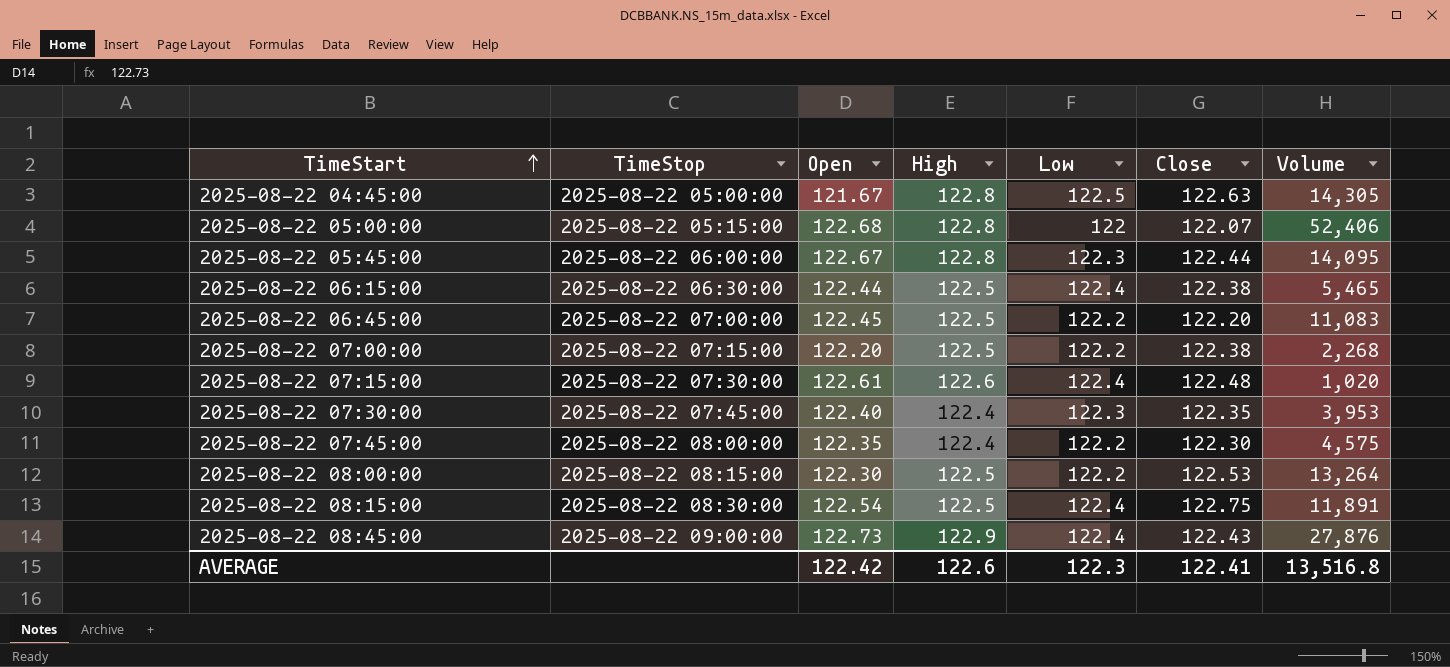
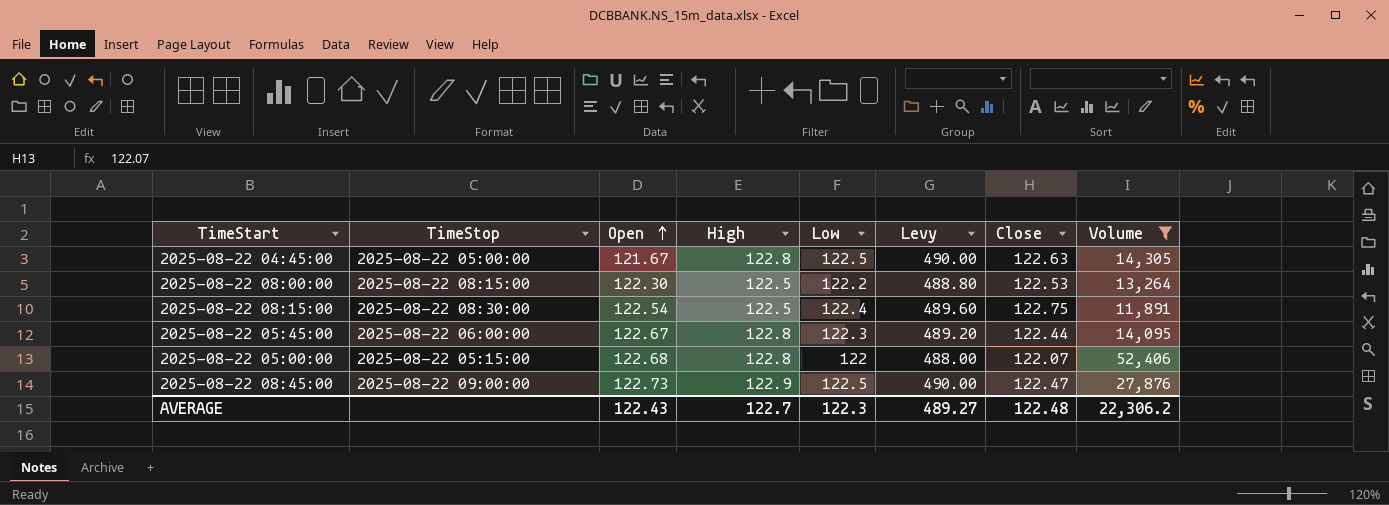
filter: none -> Volume >= 11,891
row order: TimeStart ascending -> Open ascending
column Levy | formula: none -> [Low] * 4
2025-08-22 08:45:00 | Low: 122.4 -> 122.5
2025-08-22 08:45:00 | Close: 122.43 -> 122.47
AVERAGE | Open: 122.42 -> 122.43
AVERAGE | High: 122.6 -> 122.7
AVERAGE | Close: 122.41 -> 122.48
AVERAGE | Volume: 13,516.8 -> 22,306.2

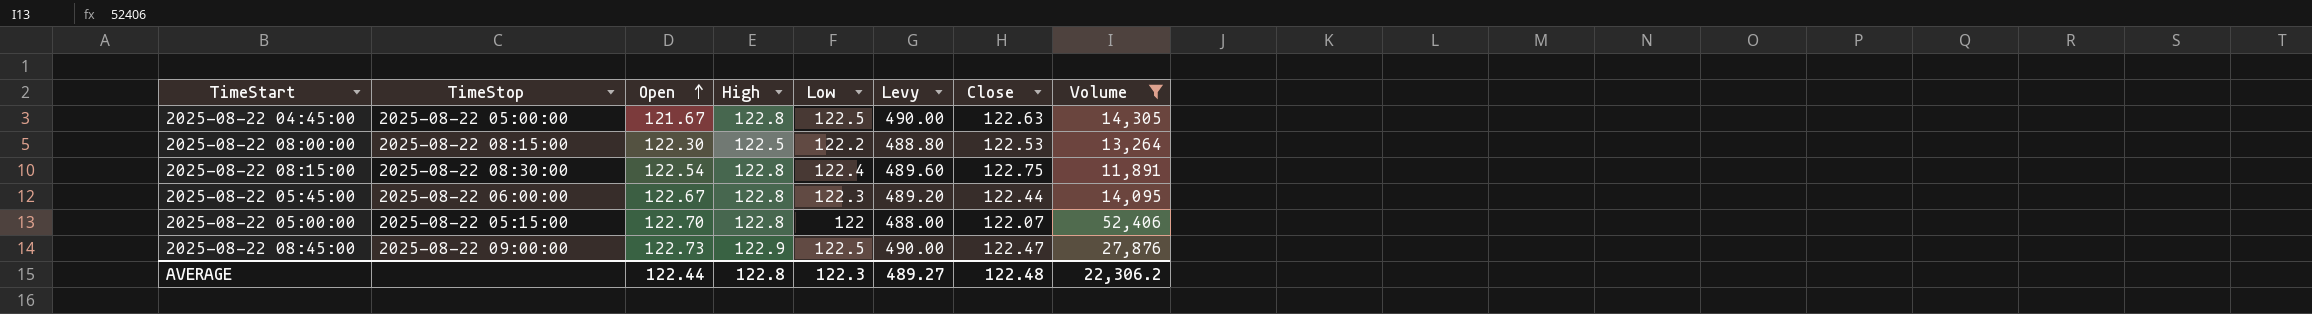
2025-08-22 08:15:00 | High: 122.5 -> 122.8
2025-08-22 05:00:00 | Open: 122.68 -> 122.70
AVERAGE | Open: 122.43 -> 122.44
AVERAGE | High: 122.7 -> 122.8

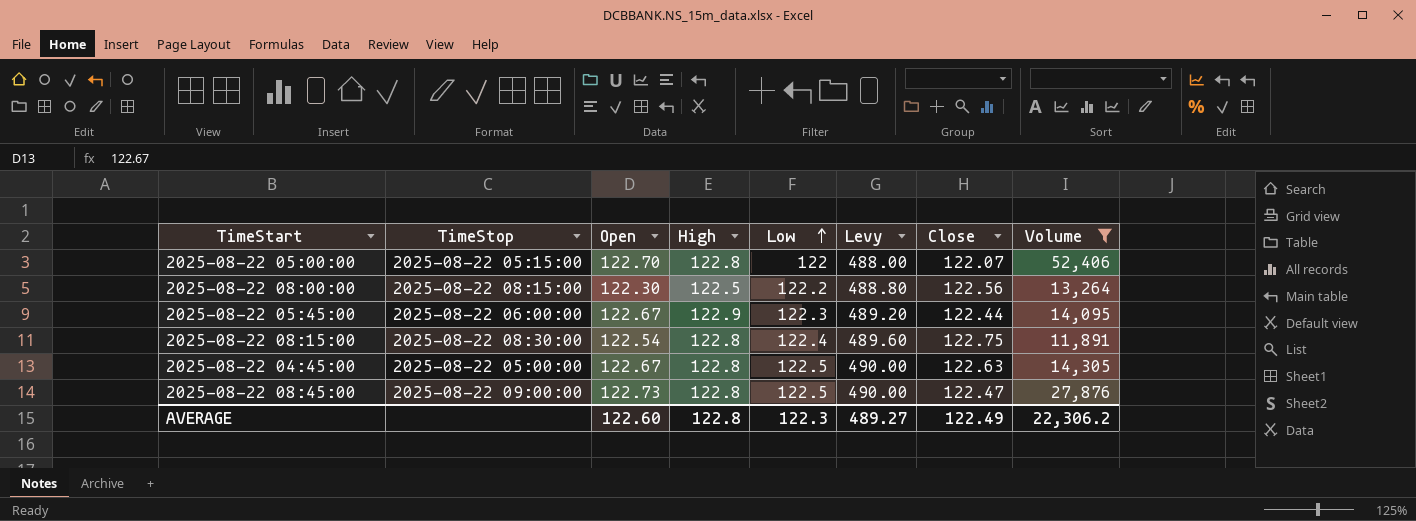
row order: Open ascending -> Low ascending
2025-08-22 08:00:00 | Close: 122.53 -> 122.56
2025-08-22 05:45:00 | High: 122.8 -> 122.9
2025-08-22 04:45:00 | Open: 121.67 -> 122.67
2025-08-22 08:45:00 | High: 122.9 -> 122.8
AVERAGE | Open: 122.44 -> 122.60
AVERAGE | Close: 122.48 -> 122.49

